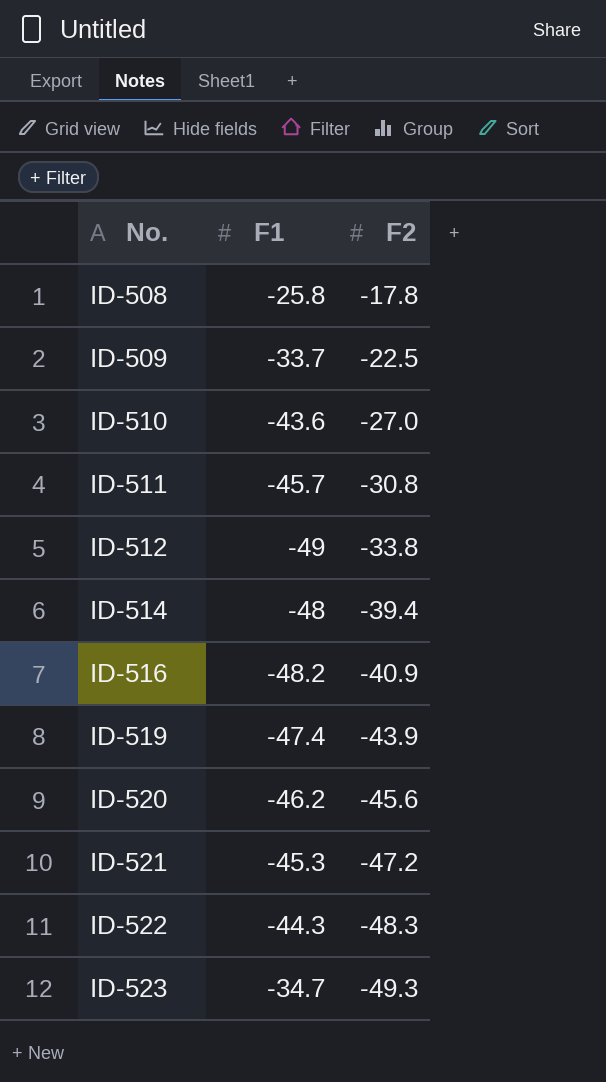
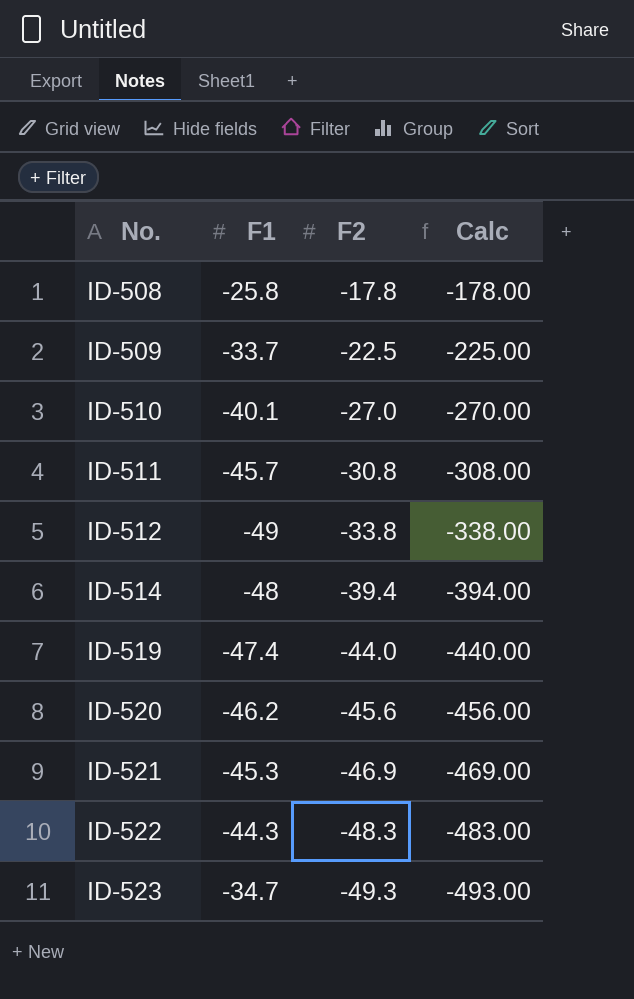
column Calc | formula: none -> [F2] * 10
row ID-516: -48.2 | -40.9 -> none
ID-510 | F1: -43.6 -> -40.1
ID-519 | F2: -43.9 -> -44.0
ID-521 | F2: -47.2 -> -46.9

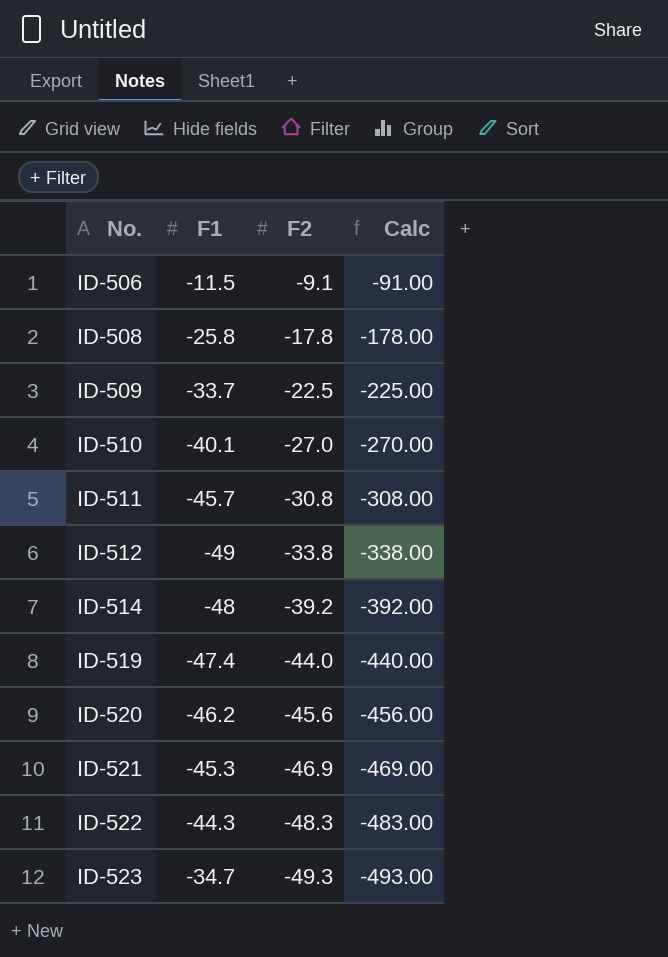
row ID-506: none -> -11.5 | -9.1 | -91.00
ID-514 | F2: -39.4 -> -39.2
ID-514 | Calc: -394.00 -> -392.00

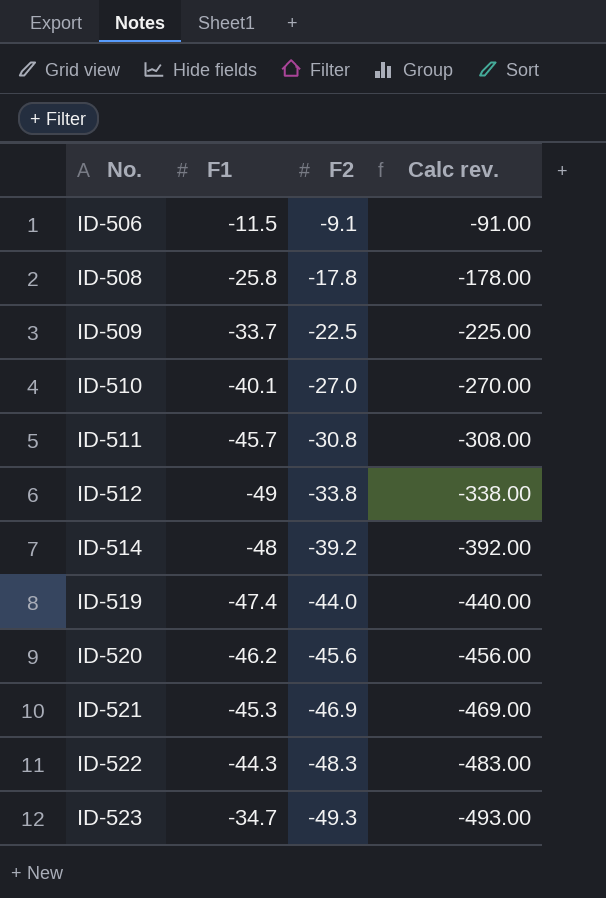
column name: Calc -> Calc rev.

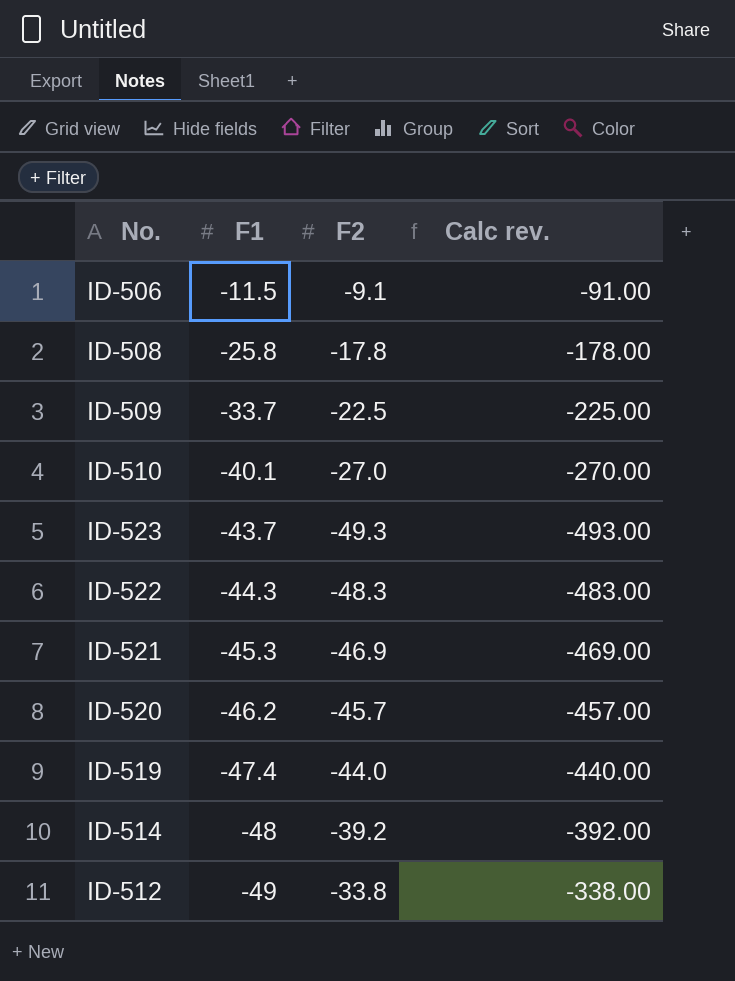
row order: No. ascending -> F1 descending
row ID-511: -45.7 | -30.8 | -308.00 -> none
ID-523 | F1: -34.7 -> -43.7
ID-520 | F2: -45.6 -> -45.7
ID-520 | Calc rev.: -456.00 -> -457.00

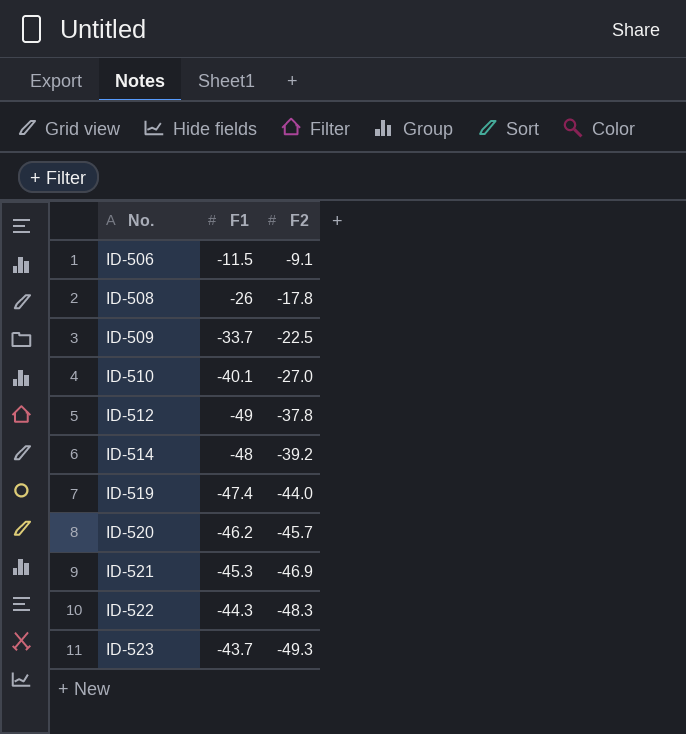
row order: F1 descending -> No. ascending
column Calc rev. | formula: [F2] * 10 -> none
ID-508 | F1: -25.8 -> -26
ID-512 | F2: -33.8 -> -37.8

